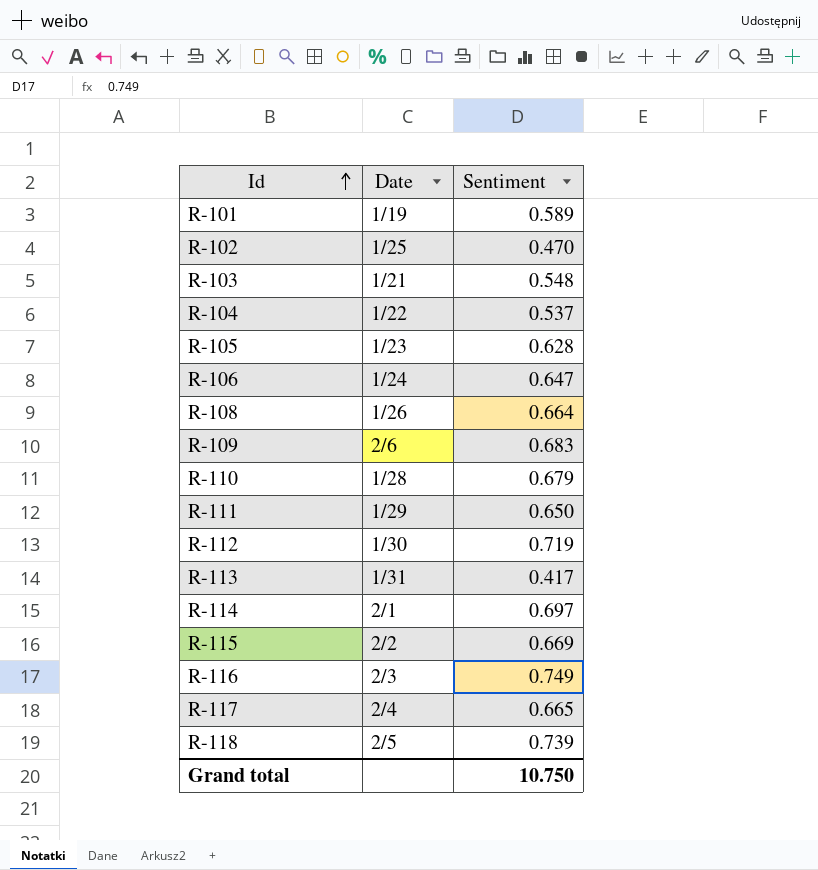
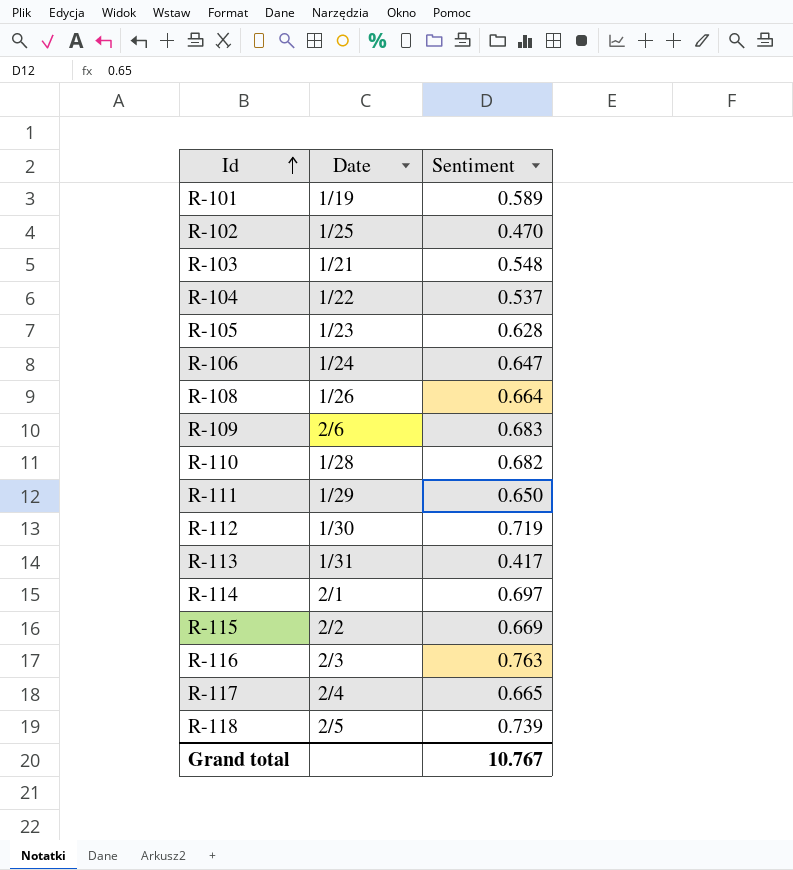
R-110 | Sentiment: 0.679 -> 0.682
R-116 | Sentiment: 0.749 -> 0.763
Grand total | Sentiment: 10.750 -> 10.767

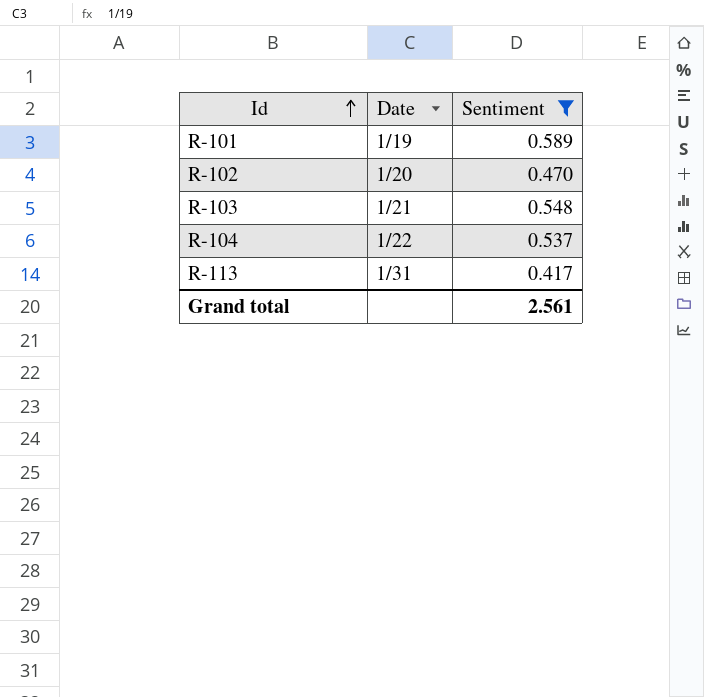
filter: none -> Sentiment <= 0.589
R-102 | Date: 1/25 -> 1/20
Grand total | Sentiment: 10.767 -> 2.561

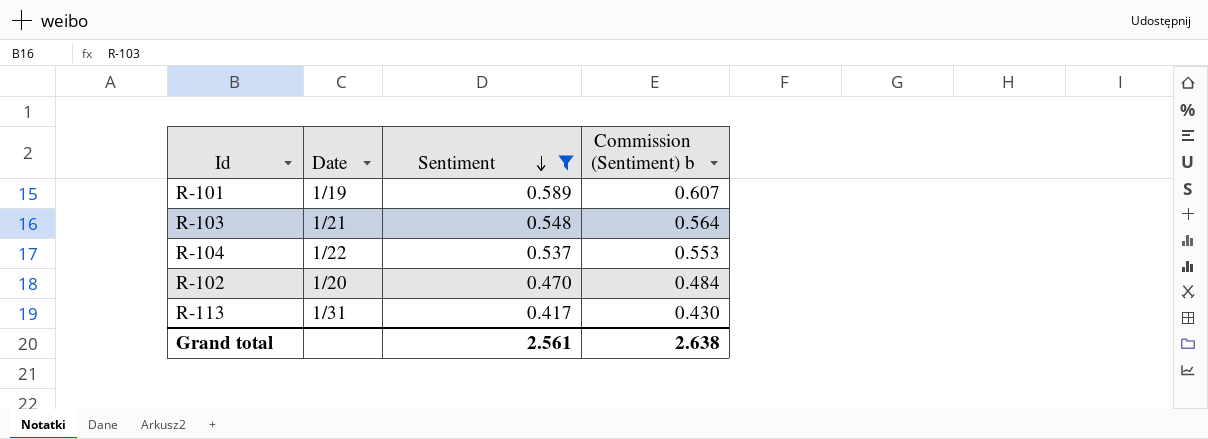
row order: Id ascending -> Sentiment descending
column Commission (Sentiment) b | formula: none -> [Sentiment] * 1.03

